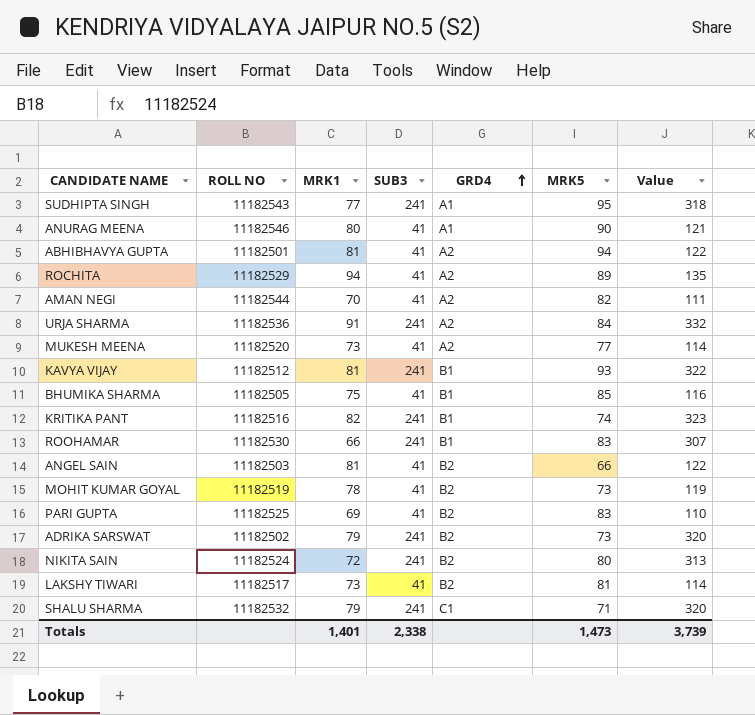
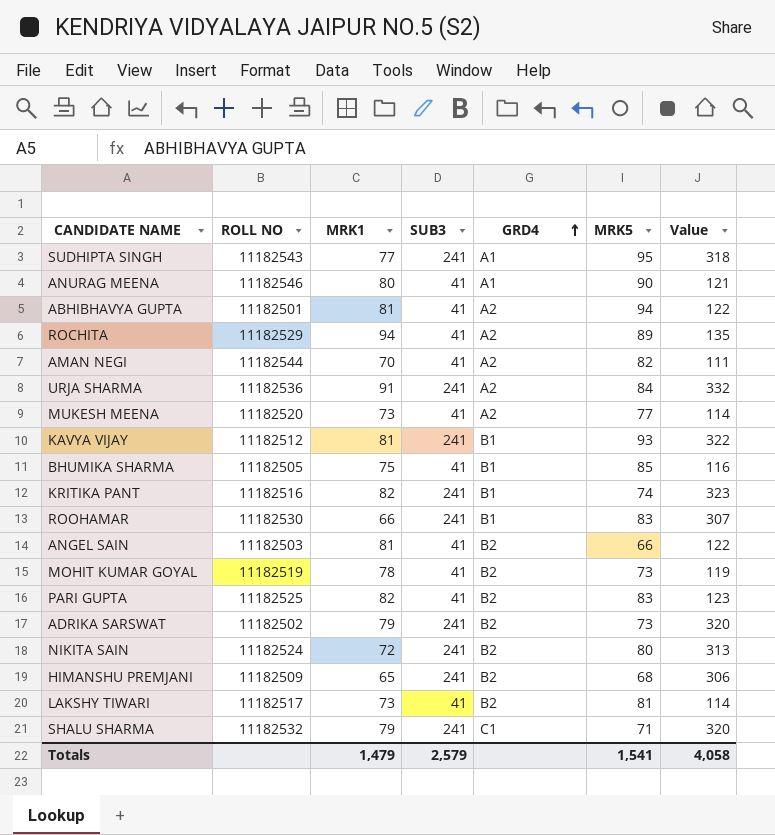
PARI GUPTA | MRK1: 69 -> 82
PARI GUPTA | Value: 110 -> 123
row HIMANSHU PREMJANI: none -> 11182509 | 65 | 241 | B2 | 68 | 306
Totals | MRK1: 1,401 -> 1,479
Totals | SUB3: 2,338 -> 2,579
Totals | MRK5: 1,473 -> 1,541
Totals | Value: 3,739 -> 4,058

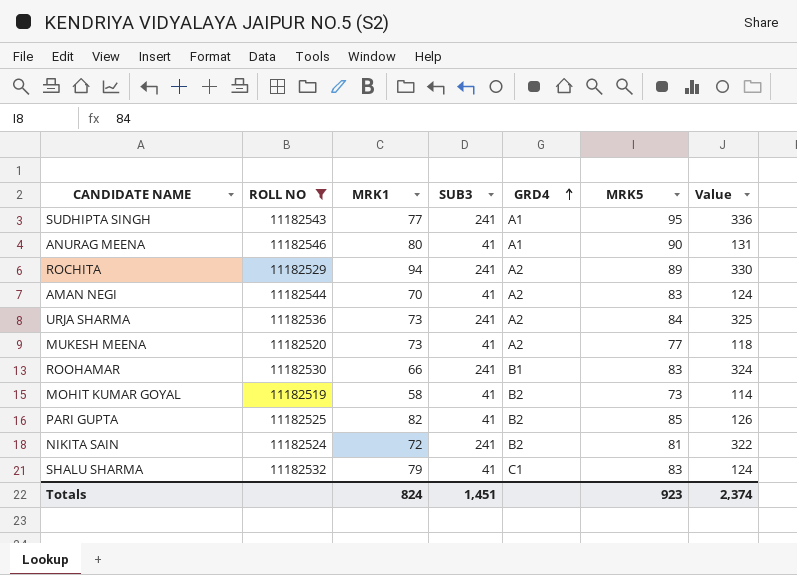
filter: none -> ROLL NO >= 11182519
column Value | formula: [MRK1] + [SUB3] -> [SUB3] + [MRK5]
ROCHITA | SUB3: 41 -> 241
AMAN NEGI | MRK5: 82 -> 83
URJA SHARMA | MRK1: 91 -> 73
MOHIT KUMAR GOYAL | MRK1: 78 -> 58
PARI GUPTA | MRK5: 83 -> 85
NIKITA SAIN | MRK5: 80 -> 81
SHALU SHARMA | SUB3: 241 -> 41
SHALU SHARMA | MRK5: 71 -> 83
Totals | MRK1: 1,479 -> 824
Totals | SUB3: 2,579 -> 1,451
Totals | MRK5: 1,541 -> 923
Totals | Value: 4,058 -> 2,374

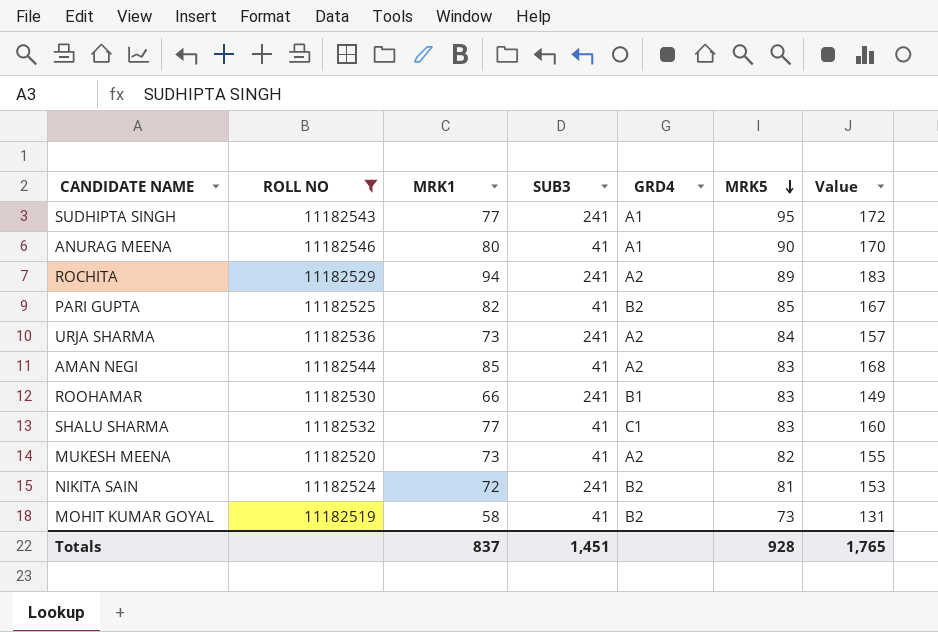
row order: GRD4 ascending -> MRK5 descending
column Value | formula: [SUB3] + [MRK5] -> [MRK1] + [MRK5]
AMAN NEGI | MRK1: 70 -> 85
SHALU SHARMA | MRK1: 79 -> 77
MUKESH MEENA | MRK5: 77 -> 82
Totals | MRK1: 824 -> 837
Totals | MRK5: 923 -> 928
Totals | Value: 2,374 -> 1,765

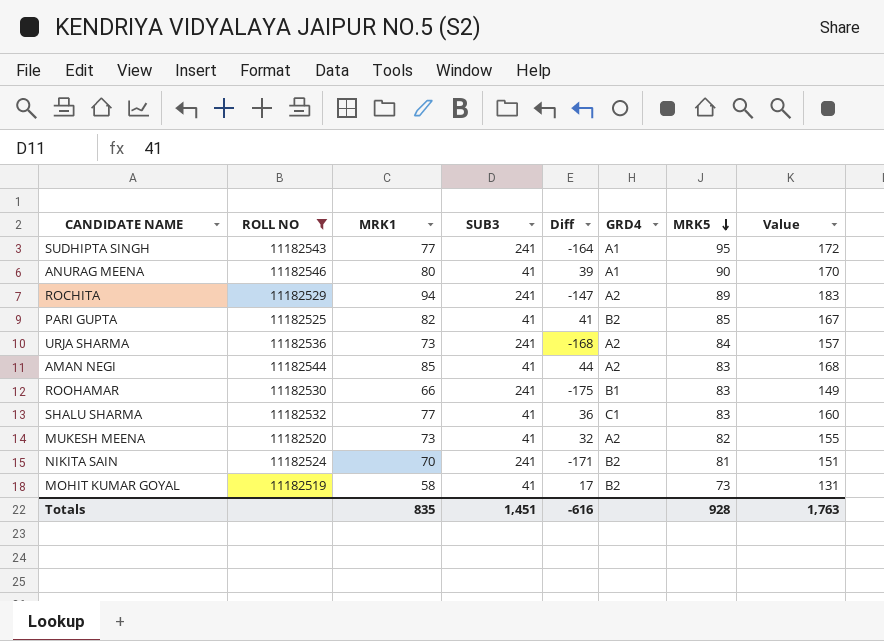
column Diff | formula: none -> [MRK1] - [SUB3]
NIKITA SAIN | MRK1: 72 -> 70
NIKITA SAIN | Value: 153 -> 151
Totals | MRK1: 837 -> 835
Totals | Value: 1,765 -> 1,763

